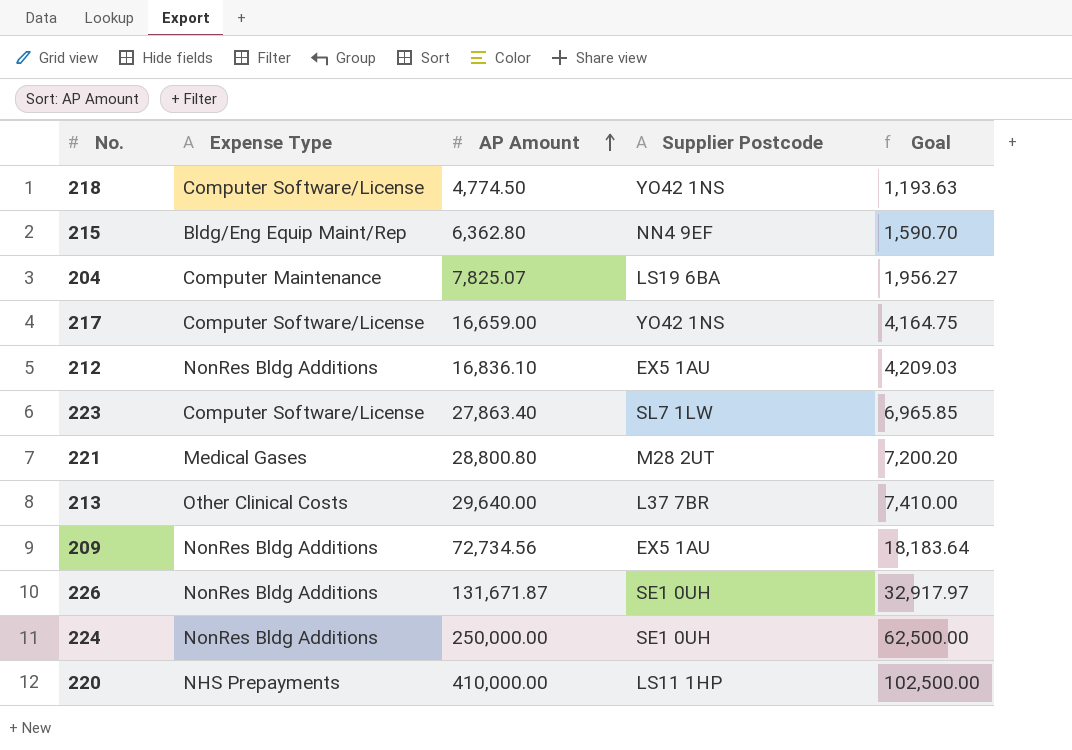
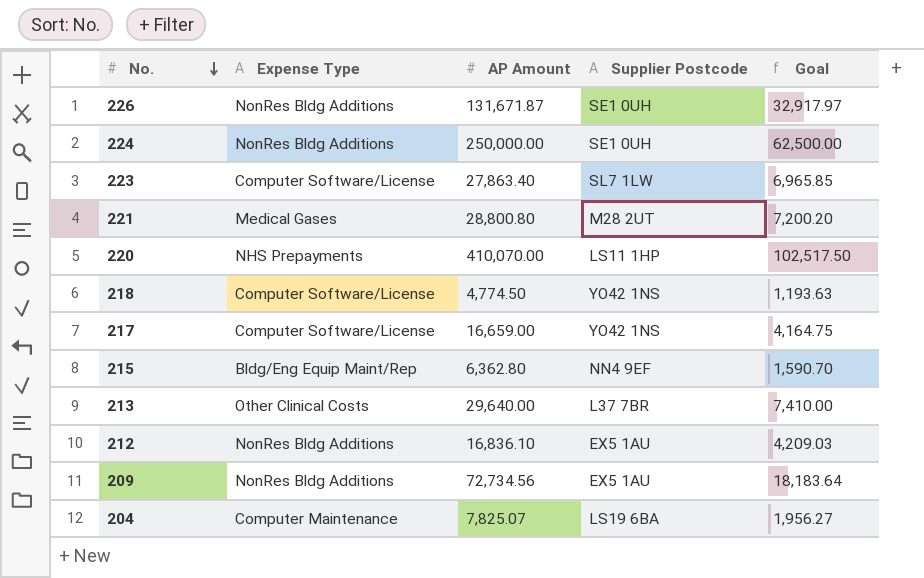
row order: AP Amount ascending -> No. descending
220 | AP Amount: 410,000.00 -> 410,070.00
220 | Goal: 102,500.00 -> 102,517.50

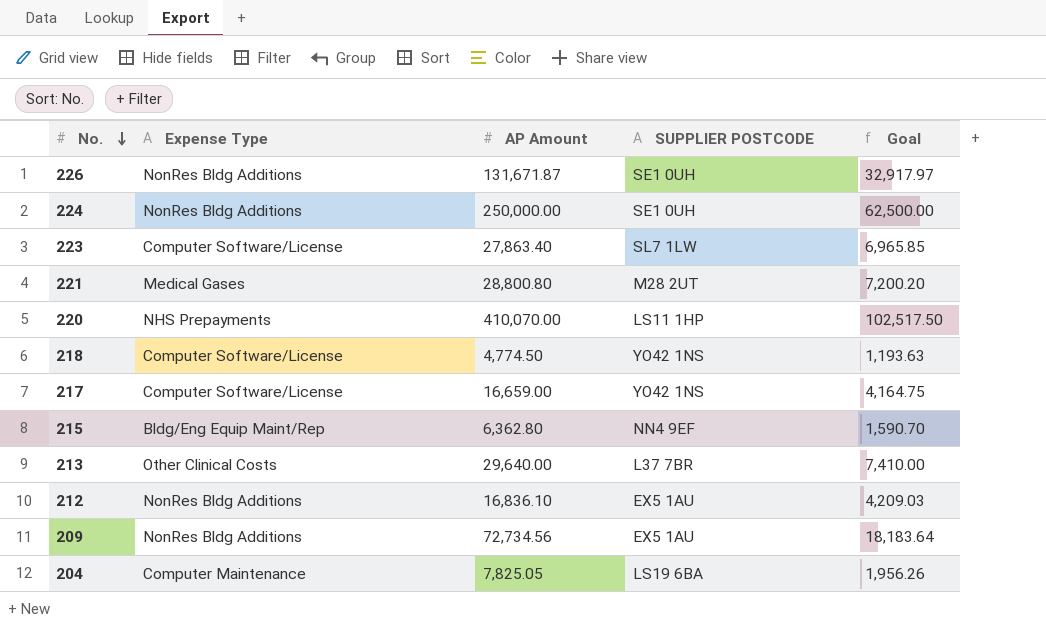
column name: Supplier Postcode -> SUPPLIER POSTCODE
204 | AP Amount: 7,825.07 -> 7,825.05
204 | Goal: 1,956.27 -> 1,956.26

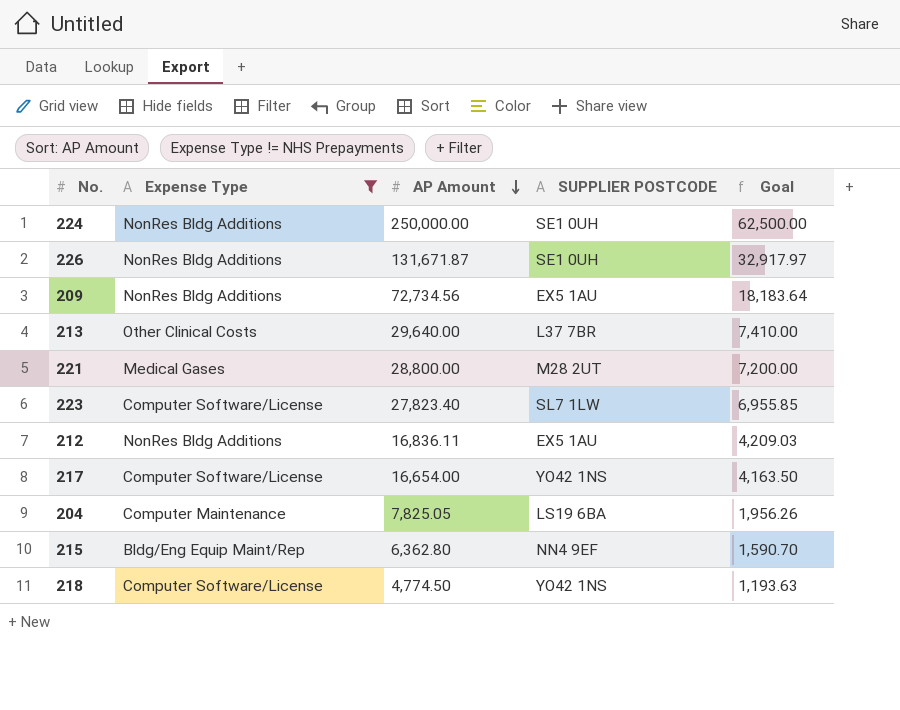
filter: none -> Expense Type != NHS Prepayments
row order: No. descending -> AP Amount descending
221 | AP Amount: 28,800.80 -> 28,800.00
221 | Goal: 7,200.20 -> 7,200.00
223 | AP Amount: 27,863.40 -> 27,823.40
223 | Goal: 6,965.85 -> 6,955.85
212 | AP Amount: 16,836.10 -> 16,836.11
217 | AP Amount: 16,659.00 -> 16,654.00
217 | Goal: 4,164.75 -> 4,163.50

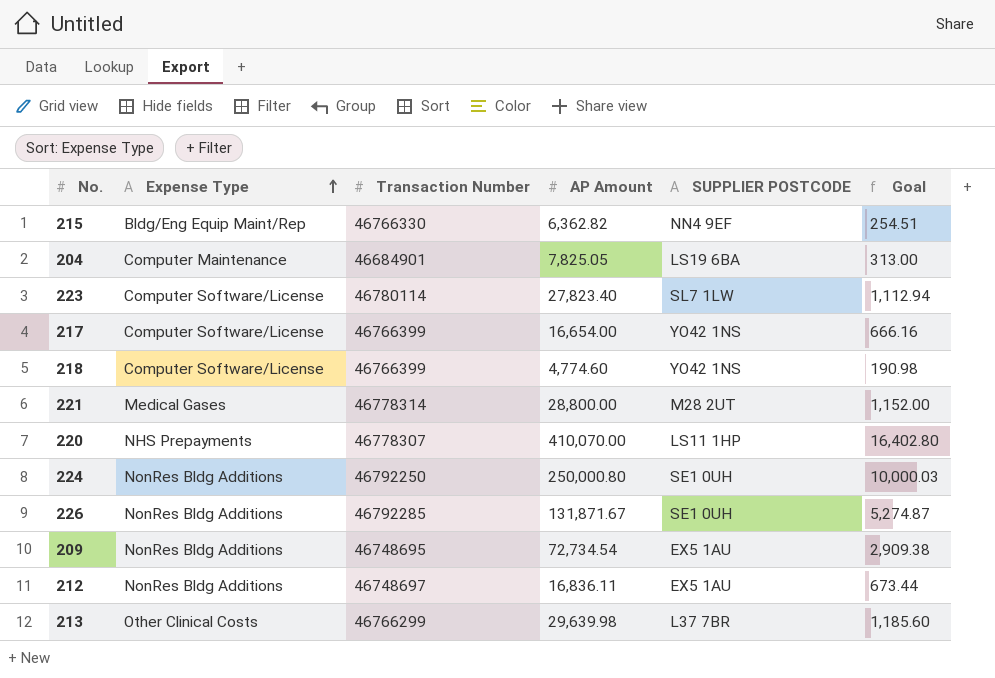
filter: Expense Type != NHS Prepayments -> none
row order: AP Amount descending -> Expense Type ascending
column Transaction Number | position: none -> 3
column Goal | formula: [AP Amount] * 0.25 -> [AP Amount] * 0.04
215 | AP Amount: 6,362.80 -> 6,362.82
218 | AP Amount: 4,774.50 -> 4,774.60
224 | AP Amount: 250,000.00 -> 250,000.80
226 | AP Amount: 131,671.87 -> 131,871.67
209 | AP Amount: 72,734.56 -> 72,734.54
213 | AP Amount: 29,640.00 -> 29,639.98

